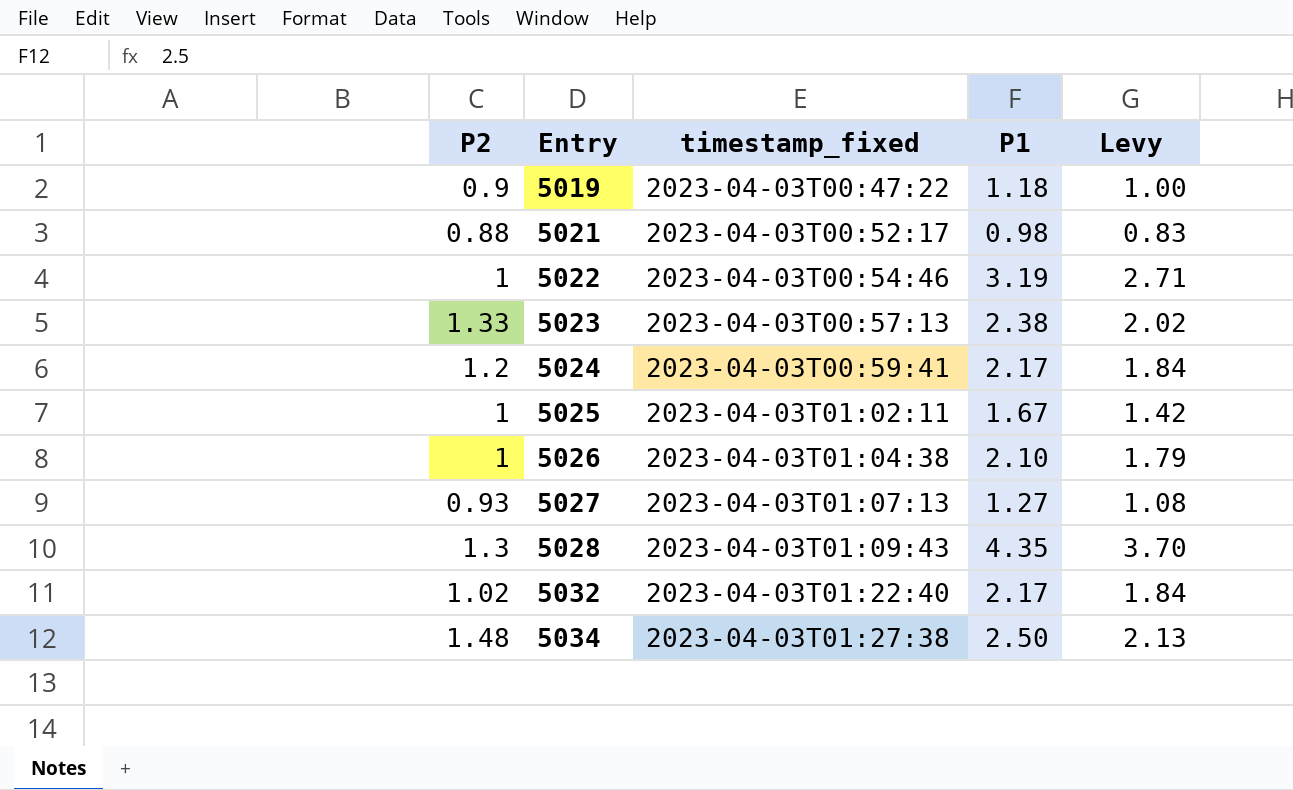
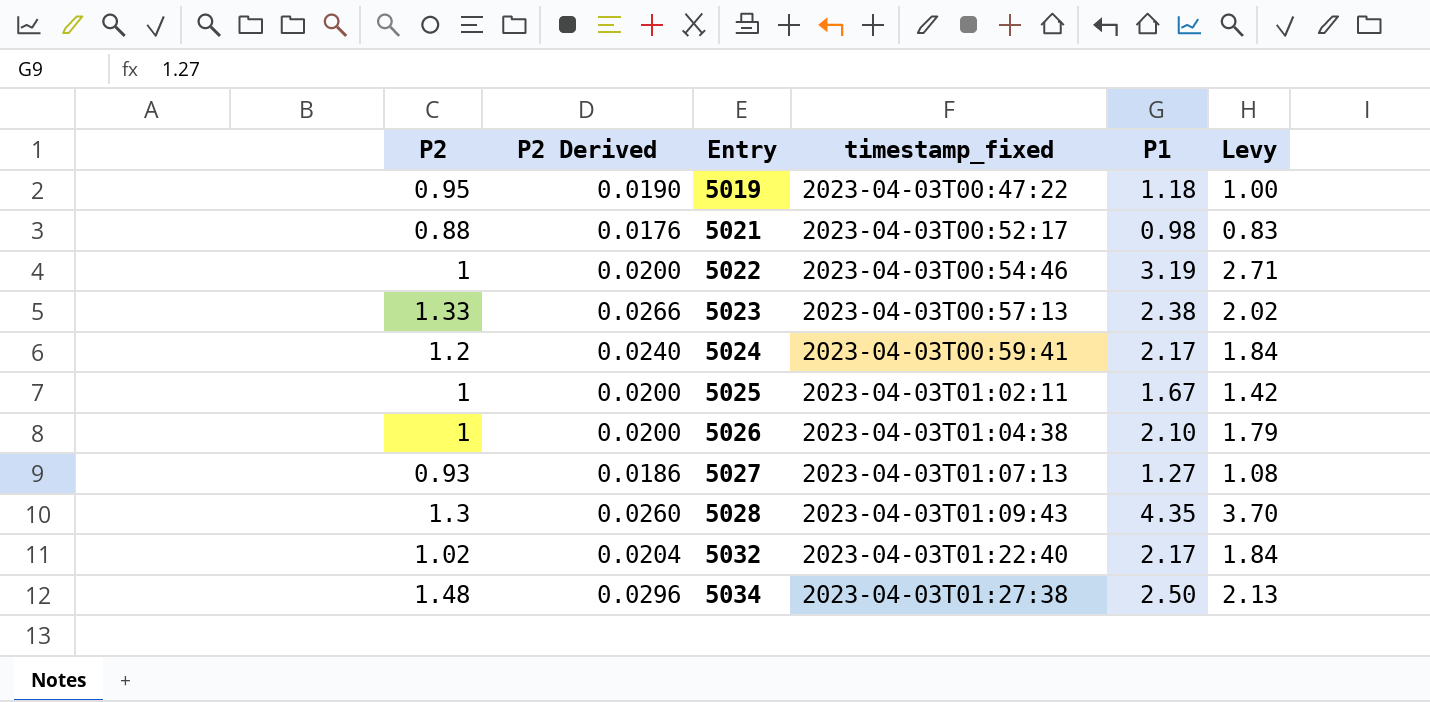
column P2 Derived | formula: none -> [P2] * 0.02
5019 | P2: 0.9 -> 0.95

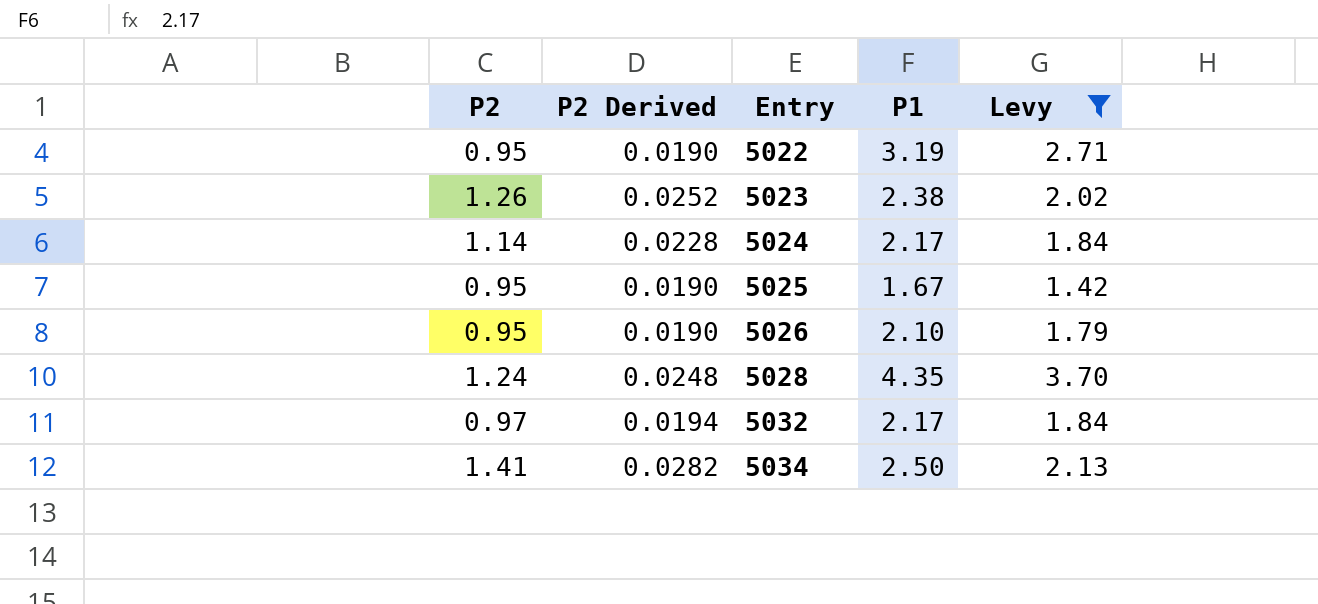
filter: none -> Levy >= 1.42
column timestamp_fixed | position: 4 -> none
5022 | P2: 1 -> 0.95
5022 | P2 Derived: 0.0200 -> 0.0190
5023 | P2: 1.33 -> 1.26
5023 | P2 Derived: 0.0266 -> 0.0252
5024 | P2: 1.2 -> 1.14
5024 | P2 Derived: 0.0240 -> 0.0228
5025 | P2: 1 -> 0.95
5025 | P2 Derived: 0.0200 -> 0.0190
5026 | P2: 1 -> 0.95
5026 | P2 Derived: 0.0200 -> 0.0190
5028 | P2: 1.3 -> 1.24
5028 | P2 Derived: 0.0260 -> 0.0248
5032 | P2: 1.02 -> 0.97
5032 | P2 Derived: 0.0204 -> 0.0194
5034 | P2: 1.48 -> 1.41
5034 | P2 Derived: 0.0296 -> 0.0282

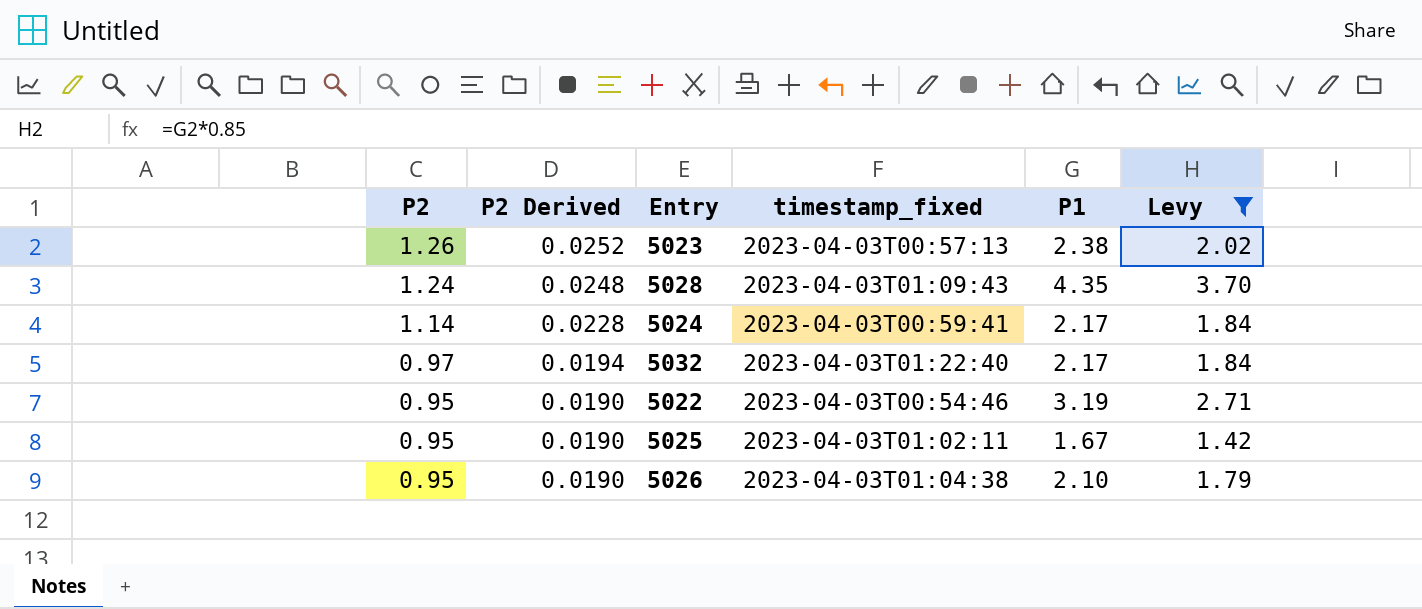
row order: Entry ascending -> P2 descending
column timestamp_fixed | position: none -> 4
row 5034: 1.41 | 0.0282 | 2.50 | 2.13 -> none

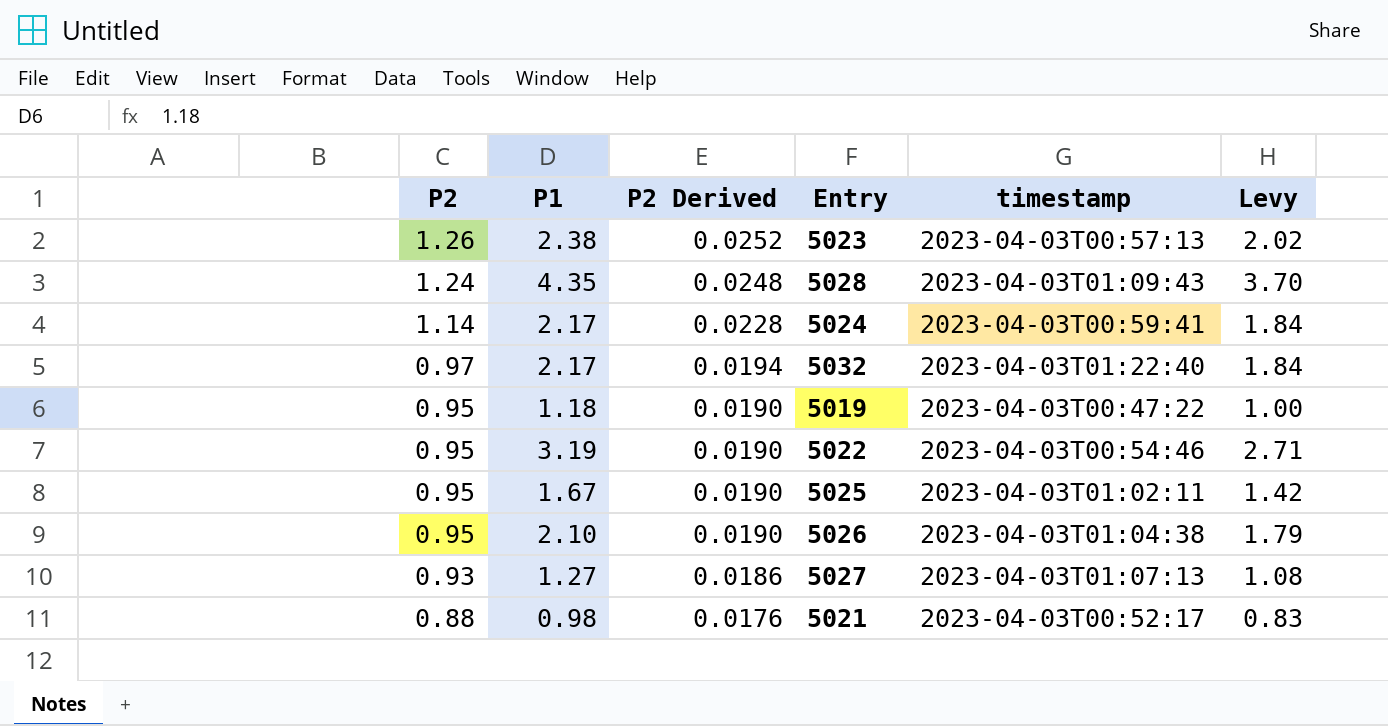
filter: Levy >= 1.42 -> none
column P1 | position: 5 -> 2
column name: timestamp_fixed -> timestamp

